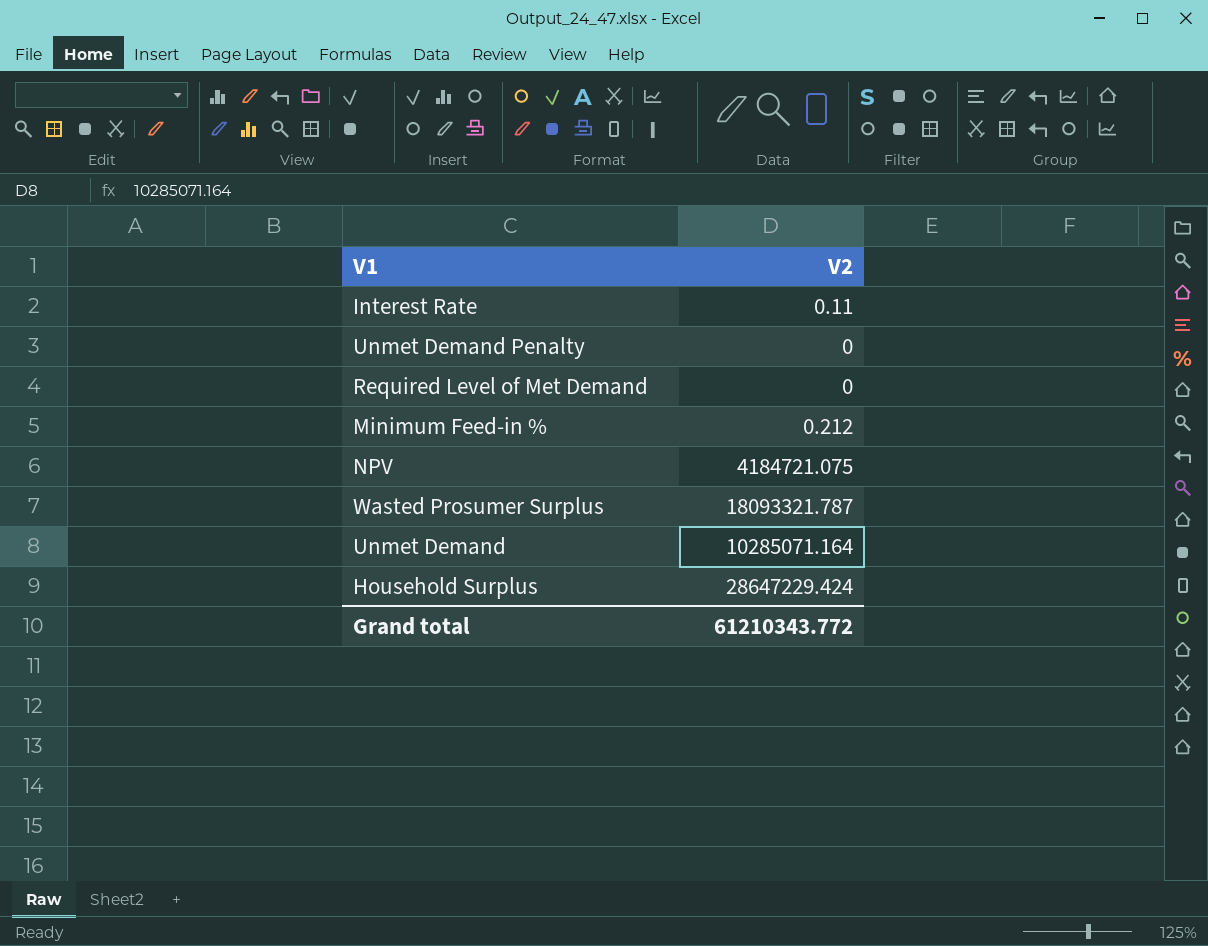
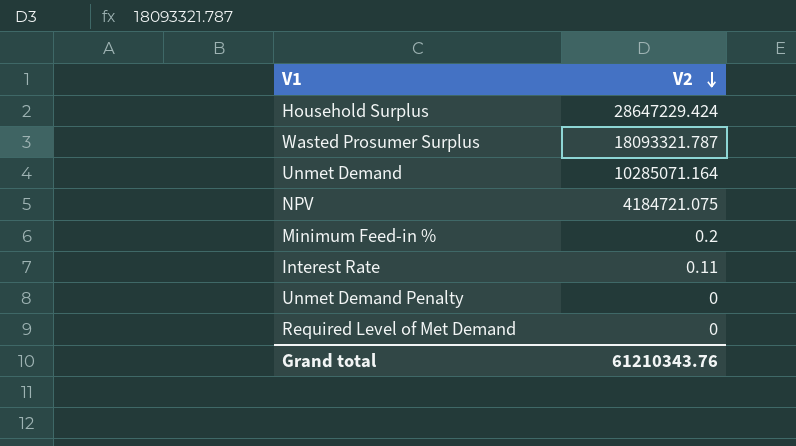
row order: none -> V2 descending
Minimum Feed-in % | V2: 0.212 -> 0.2
Grand total | V2: 61210343.772 -> 61210343.76

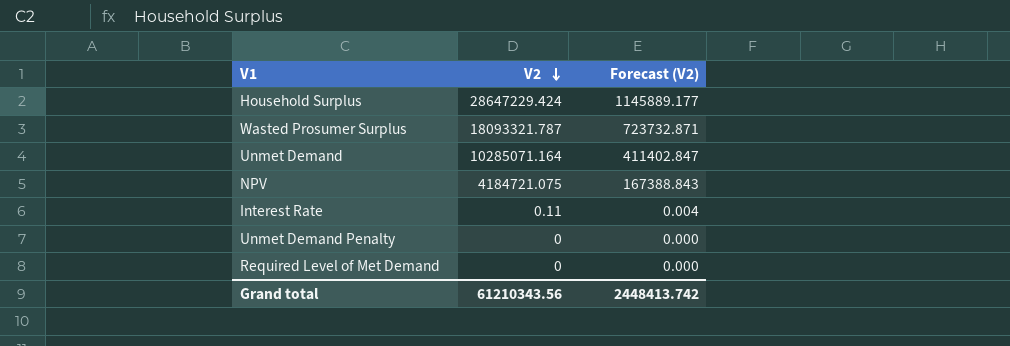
column Forecast (V2) | formula: none -> [V2] * 0.04
row Minimum Feed-in %: 0.2 -> none
Grand total | V2: 61210343.76 -> 61210343.56

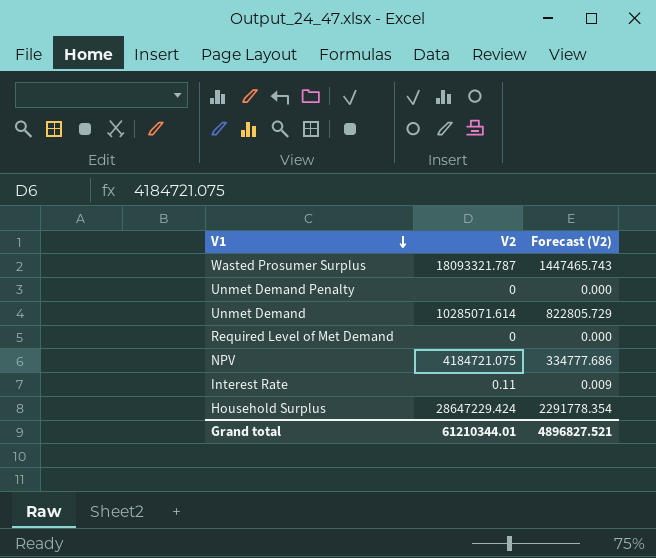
row order: V2 descending -> V1 descending
column Forecast (V2) | formula: [V2] * 0.04 -> [V2] * 0.08
Unmet Demand | V2: 10285071.164 -> 10285071.614
Grand total | V2: 61210343.56 -> 61210344.01
Grand total | Forecast (V2): 2448413.742 -> 4896827.521

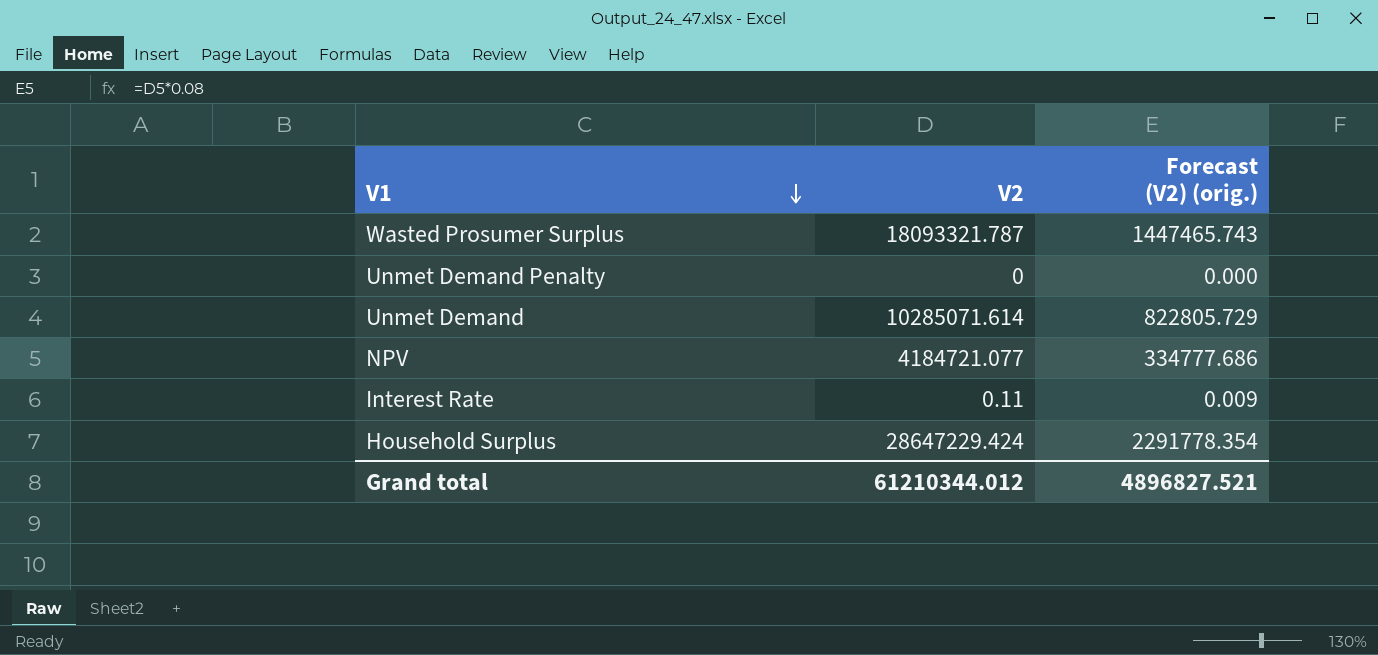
column name: Forecast (V2) -> Forecast (V2) (orig.)
row Required Level of Met Demand: 0 | 0.000 -> none
NPV | V2: 4184721.075 -> 4184721.077
Grand total | V2: 61210344.01 -> 61210344.012

